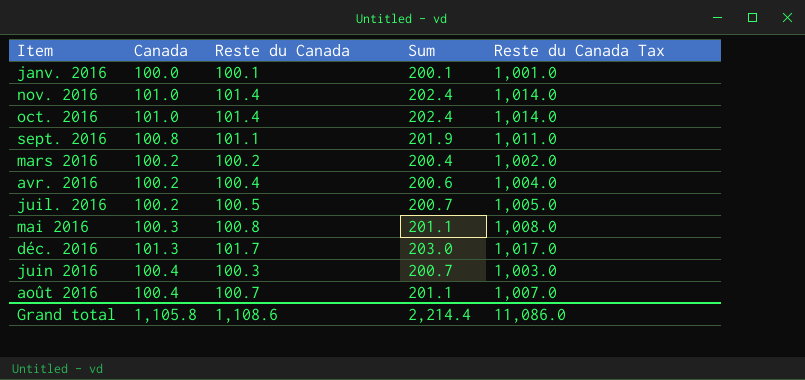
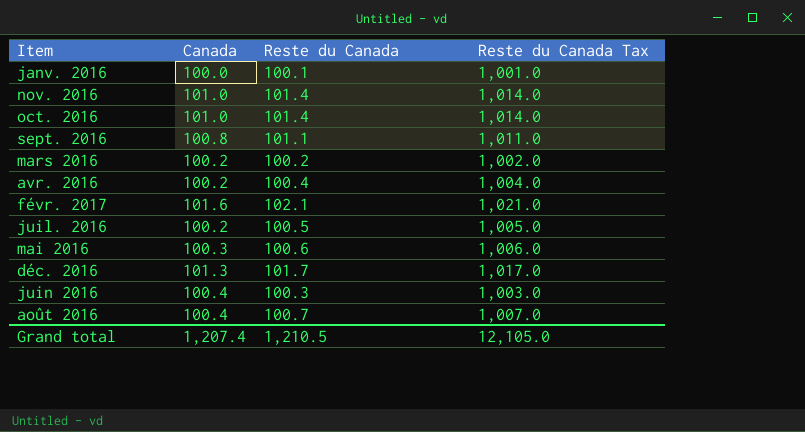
column Sum | formula: [Canada] + [Reste du Canada] -> none
row févr. 2017: none -> 101.6 | 102.1 | 1,021.0
mai 2016 | Reste du Canada: 100.8 -> 100.6
mai 2016 | Reste du Canada Tax: 1,008.0 -> 1,006.0
Grand total | Canada: 1,105.8 -> 1,207.4
Grand total | Reste du Canada: 1,108.6 -> 1,210.5
Grand total | Reste du Canada Tax: 11,086.0 -> 12,105.0

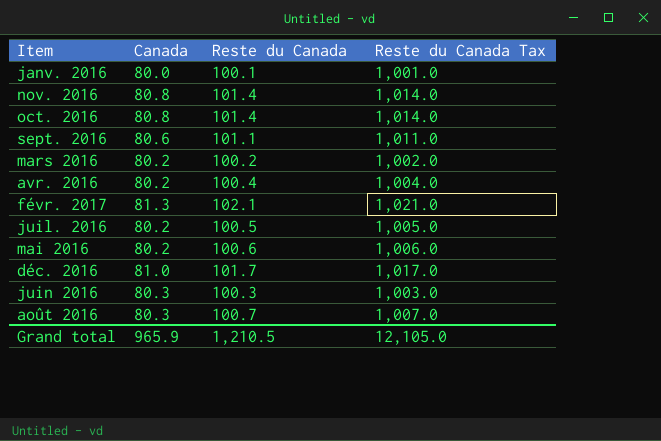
janv. 2016 | Canada: 100.0 -> 80.0
nov. 2016 | Canada: 101.0 -> 80.8
oct. 2016 | Canada: 101.0 -> 80.8
sept. 2016 | Canada: 100.8 -> 80.6
mars 2016 | Canada: 100.2 -> 80.2
avr. 2016 | Canada: 100.2 -> 80.2
févr. 2017 | Canada: 101.6 -> 81.3
juil. 2016 | Canada: 100.2 -> 80.2
mai 2016 | Canada: 100.3 -> 80.2
déc. 2016 | Canada: 101.3 -> 81.0
juin 2016 | Canada: 100.4 -> 80.3
août 2016 | Canada: 100.4 -> 80.3
Grand total | Canada: 1,207.4 -> 965.9

